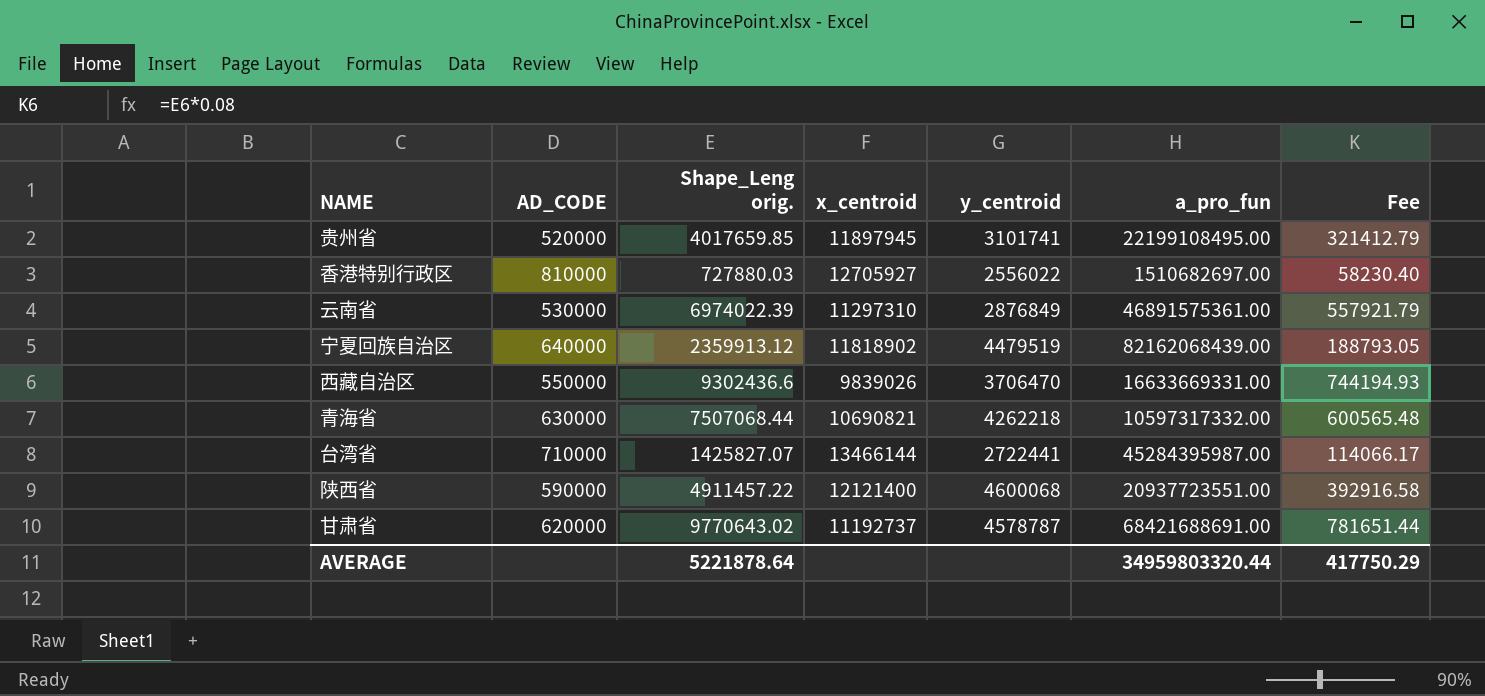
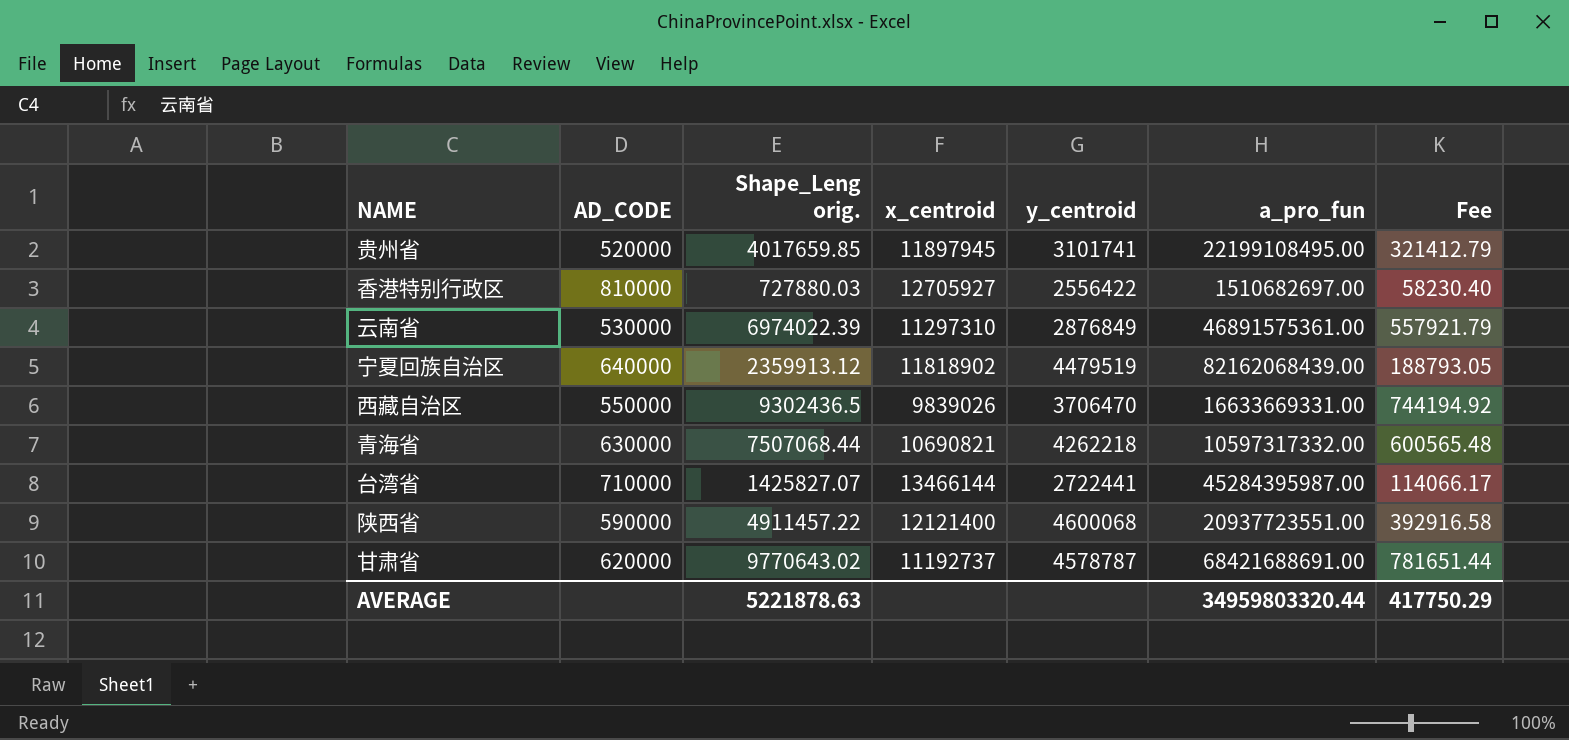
香港特别行政区 | y_centroid: 2556022 -> 2556422
西藏自治区 | Shape_Leng orig.: 9302436.6 -> 9302436.5
西藏自治区 | Fee: 744194.93 -> 744194.92
AVERAGE | Shape_Leng orig.: 5221878.64 -> 5221878.63

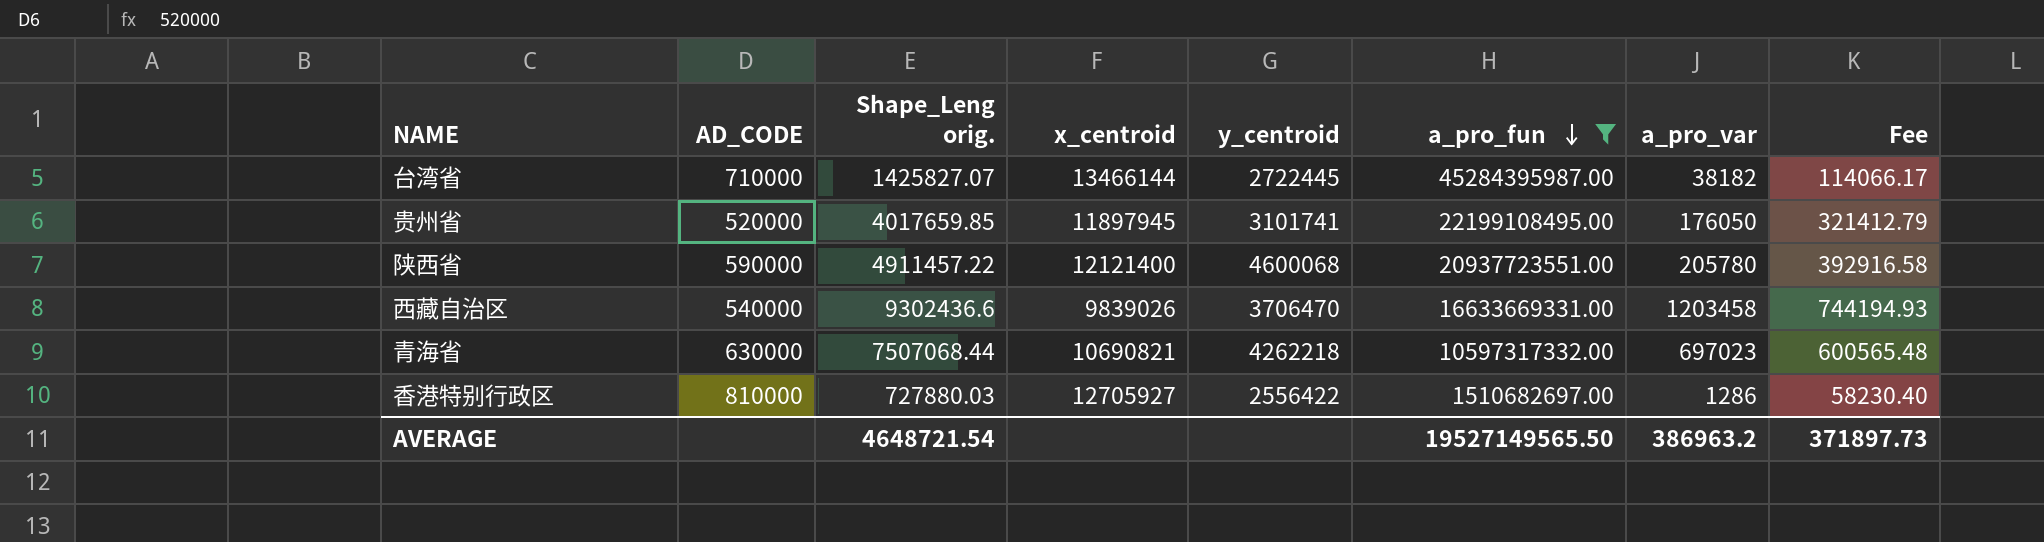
filter: none -> a_pro_fun <= 45284395987.00
row order: none -> a_pro_fun descending
column a_pro_var | position: none -> 7
台湾省 | y_centroid: 2722441 -> 2722445
西藏自治区 | AD_CODE: 550000 -> 540000
西藏自治区 | Shape_Leng orig.: 9302436.5 -> 9302436.6
西藏自治区 | Fee: 744194.92 -> 744194.93
AVERAGE | Shape_Leng orig.: 5221878.63 -> 4648721.54
AVERAGE | a_pro_fun: 34959803320.44 -> 19527149565.50
AVERAGE | Fee: 417750.29 -> 371897.73

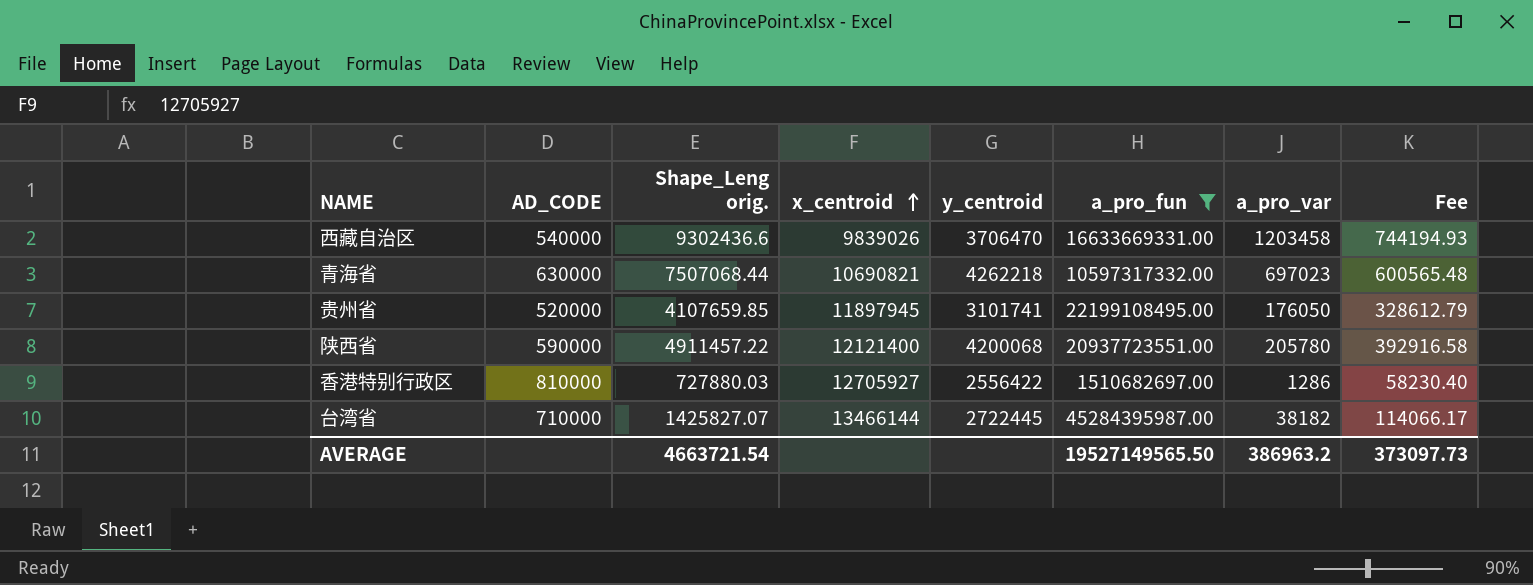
row order: a_pro_fun descending -> x_centroid ascending
贵州省 | Shape_Leng orig.: 4017659.85 -> 4107659.85
贵州省 | Fee: 321412.79 -> 328612.79
陕西省 | y_centroid: 4600068 -> 4200068
AVERAGE | Shape_Leng orig.: 4648721.54 -> 4663721.54
AVERAGE | Fee: 371897.73 -> 373097.73

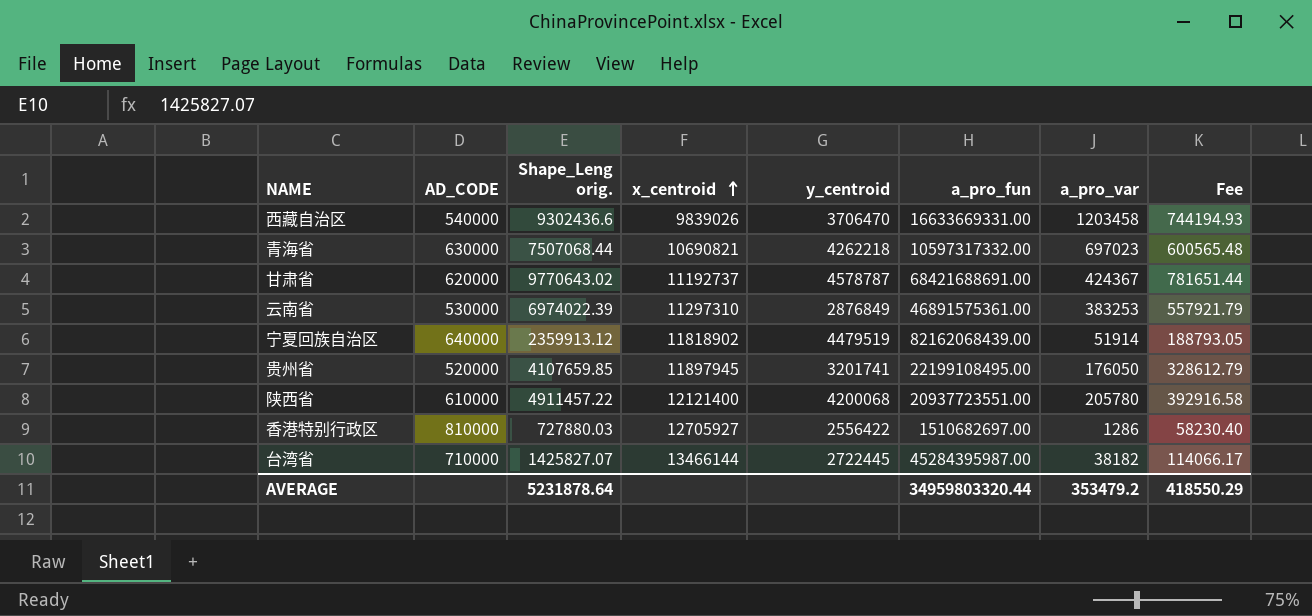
filter: a_pro_fun <= 45284395987.00 -> none
贵州省 | y_centroid: 3101741 -> 3201741
陕西省 | AD_CODE: 590000 -> 610000
AVERAGE | Shape_Leng orig.: 4663721.54 -> 5231878.64
AVERAGE | a_pro_fun: 19527149565.50 -> 34959803320.44
AVERAGE | a_pro_var: 386963.2 -> 353479.2
AVERAGE | Fee: 373097.73 -> 418550.29

